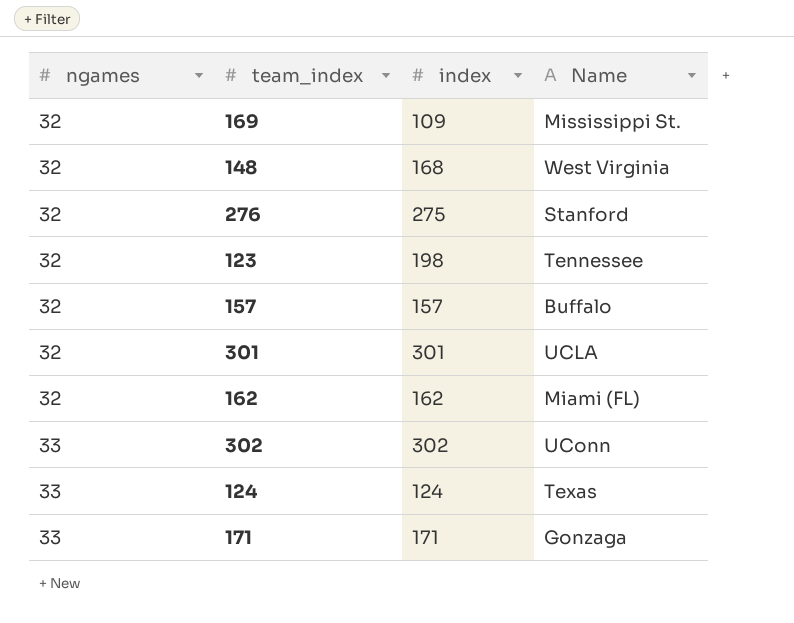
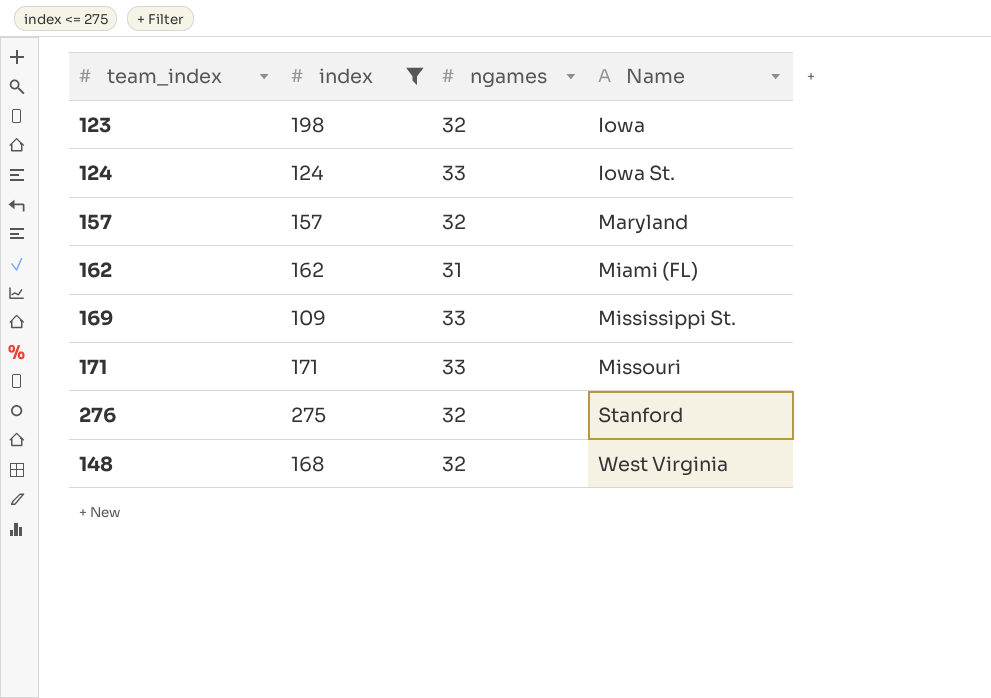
filter: none -> index <= 275
row order: ngames ascending -> Name ascending
column ngames | position: 1 -> 3
123 | Name: Tennessee -> Iowa
124 | Name: Texas -> Iowa St.
157 | Name: Buffalo -> Maryland
162 | ngames: 32 -> 31
169 | ngames: 32 -> 33
171 | Name: Gonzaga -> Missouri

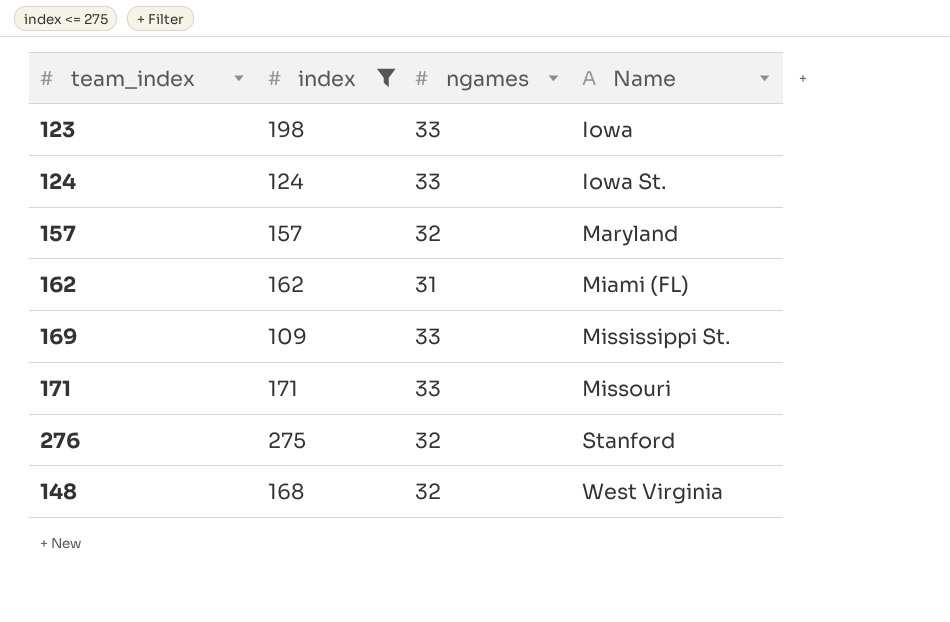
123 | ngames: 32 -> 33

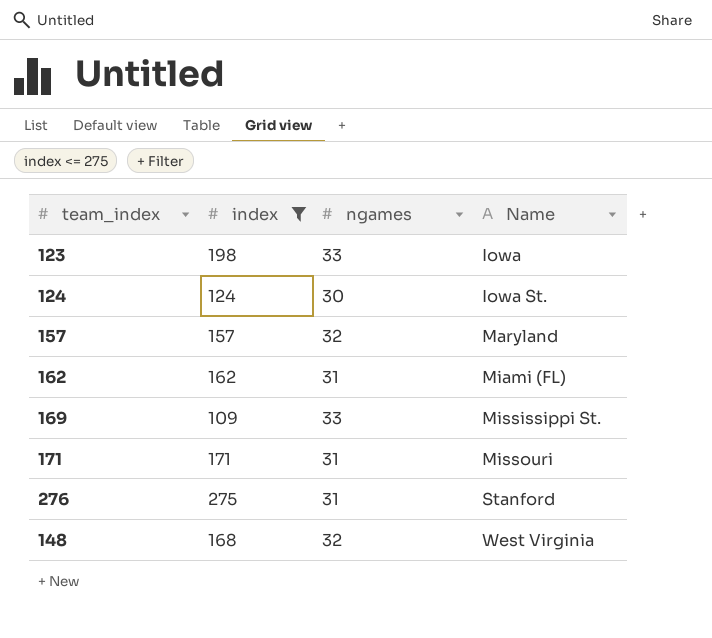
124 | ngames: 33 -> 30
171 | ngames: 33 -> 31
276 | ngames: 32 -> 31

